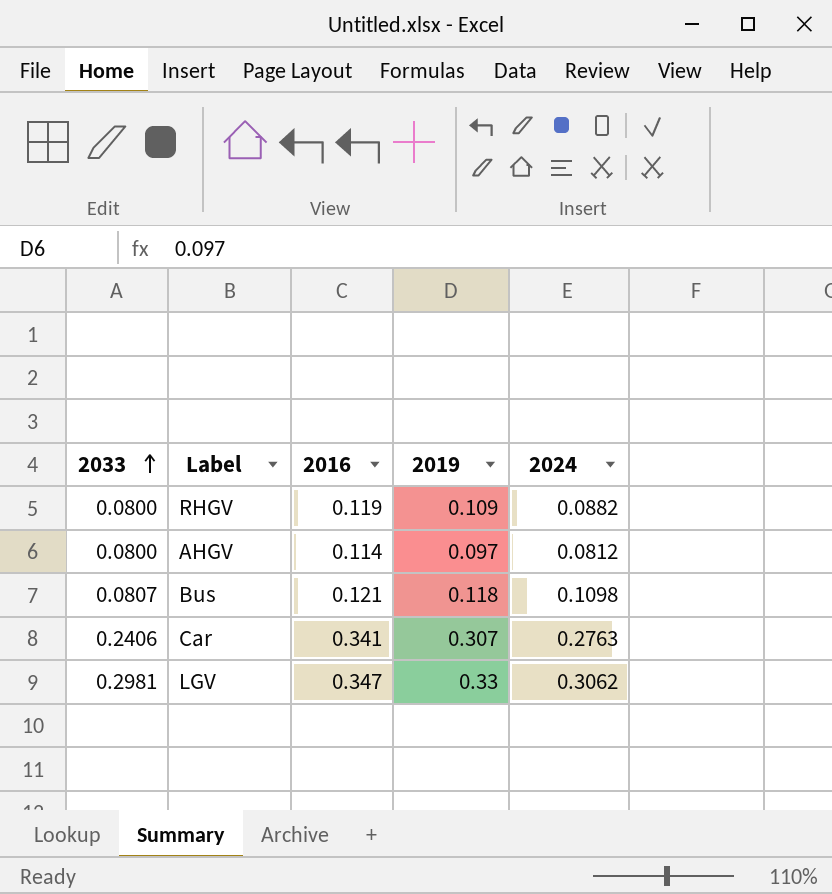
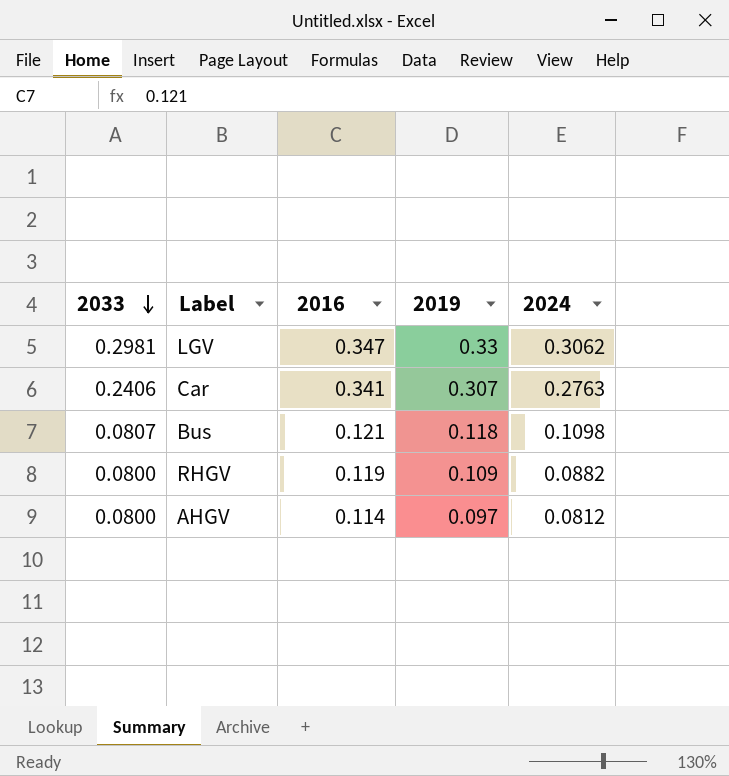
row order: 2033 ascending -> 2033 descending

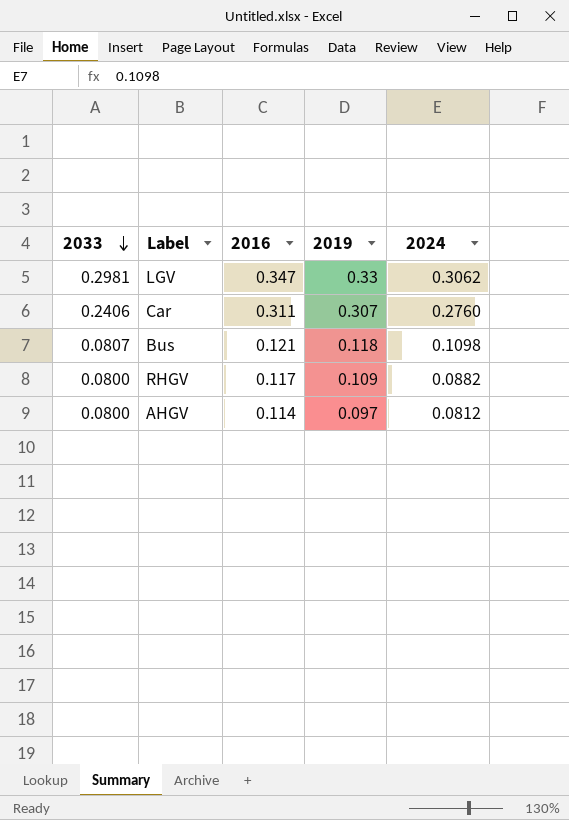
Car | 2016: 0.341 -> 0.311
Car | 2024: 0.2763 -> 0.2760
RHGV | 2016: 0.119 -> 0.117

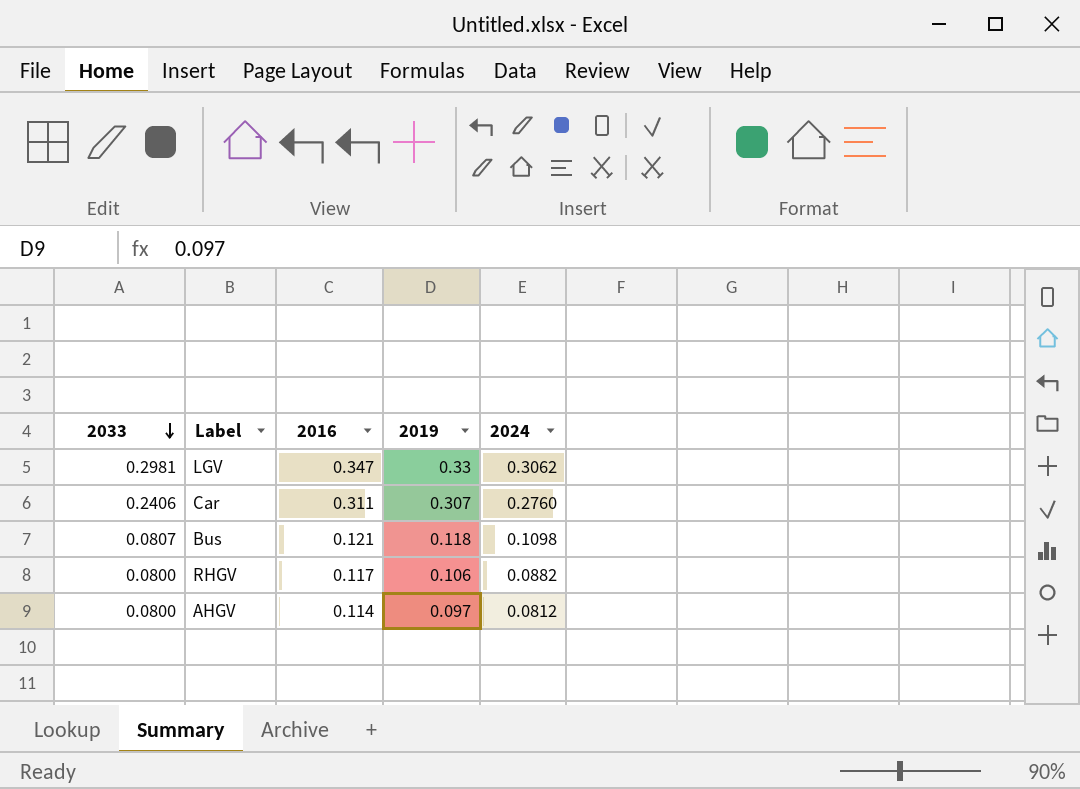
RHGV | 2019: 0.109 -> 0.106

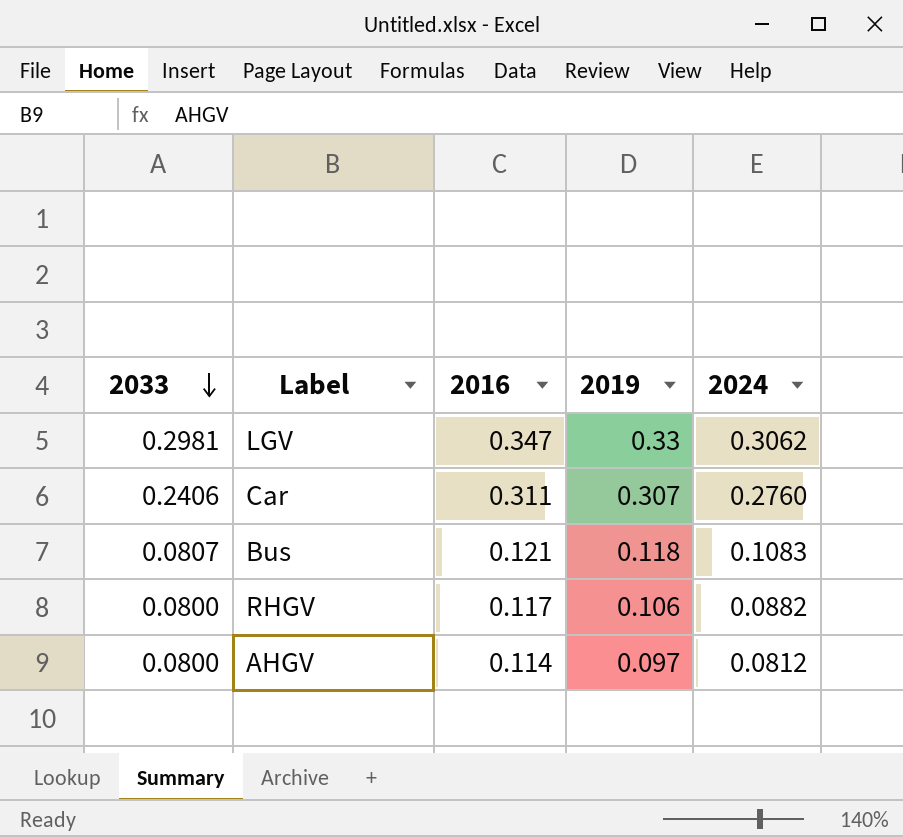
Bus | 2024: 0.1098 -> 0.1083

